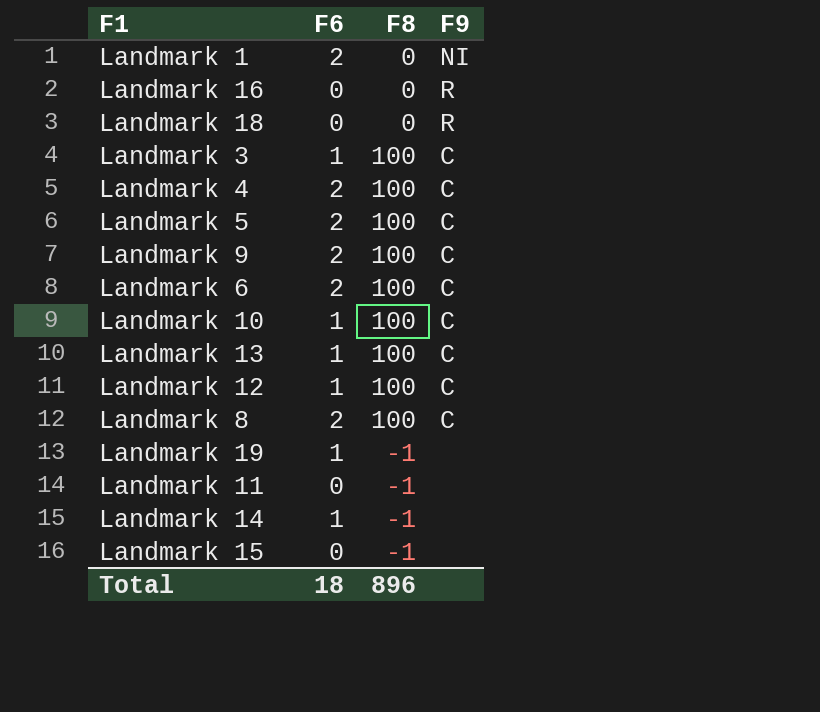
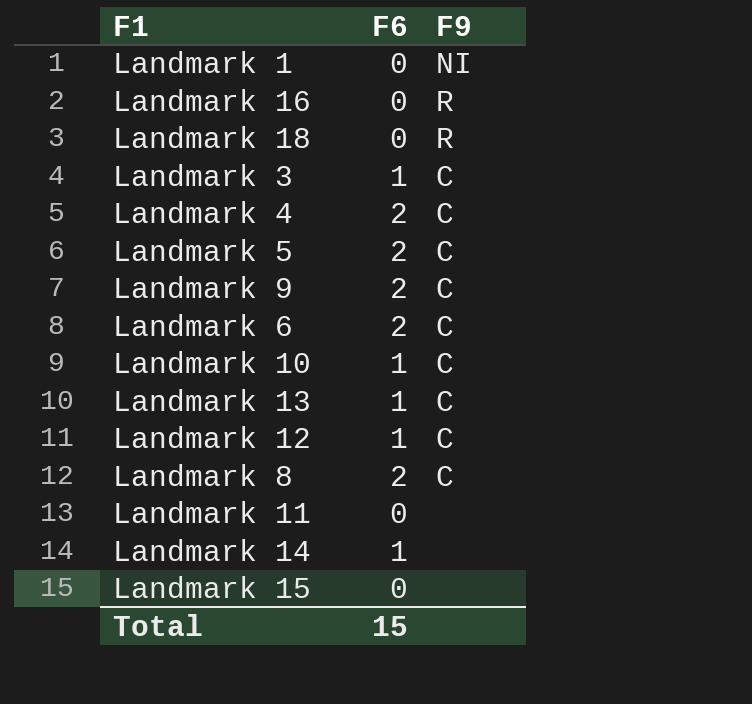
column F8 | position: 3 -> none
row Landmark 19: 1 | -1 | none -> none
Landmark 1 | F6: 2 -> 0
Total | F6: 18 -> 15

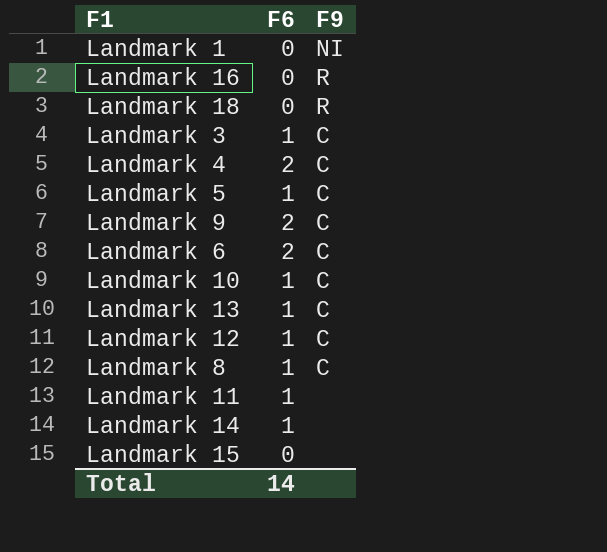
Landmark 5 | F6: 2 -> 1
Landmark 8 | F6: 2 -> 1
Landmark 11 | F6: 0 -> 1
Total | F6: 15 -> 14

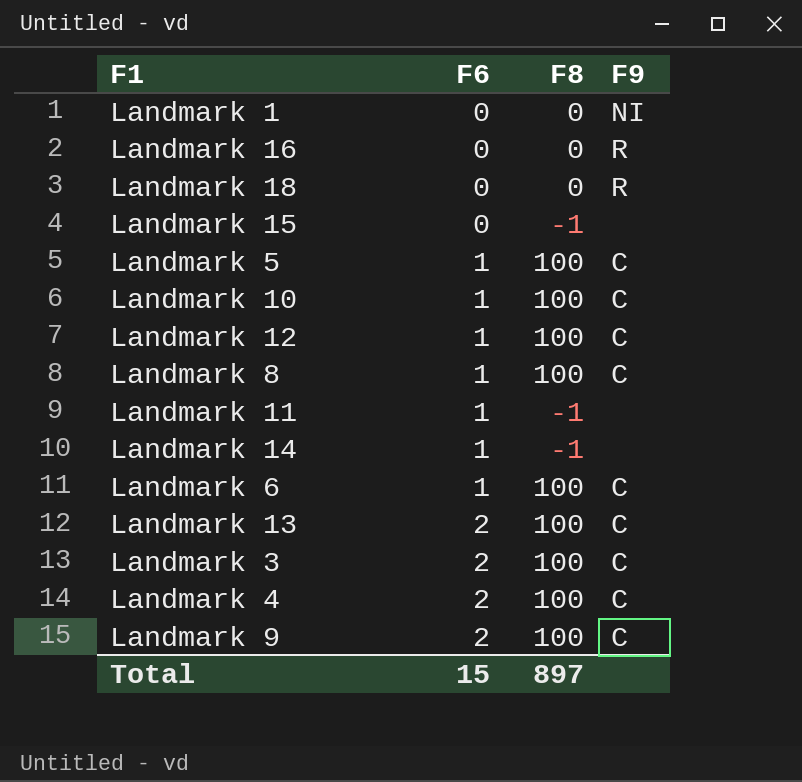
row order: none -> F6 ascending
column F8 | position: none -> 3
Landmark 6 | F6: 2 -> 1
Landmark 13 | F6: 1 -> 2
Landmark 3 | F6: 1 -> 2
Total | F6: 14 -> 15

